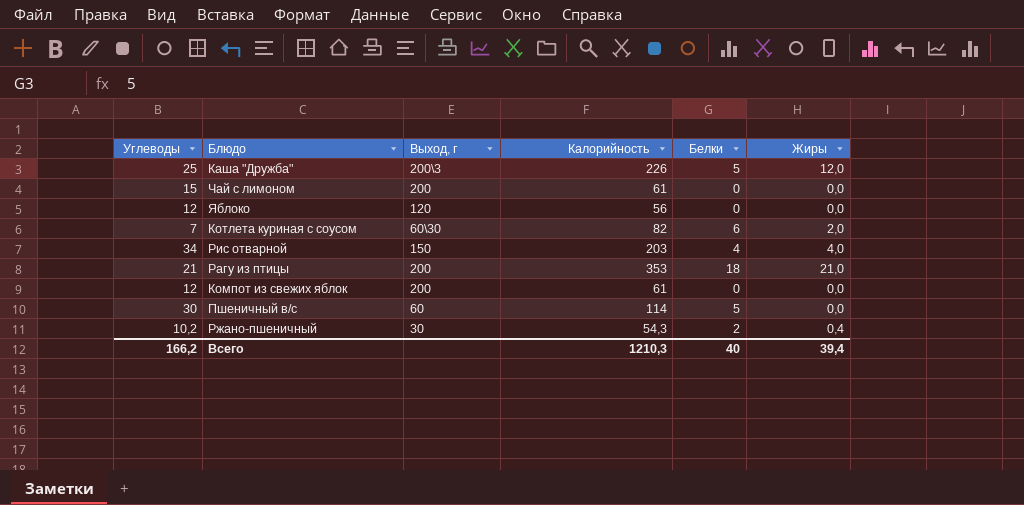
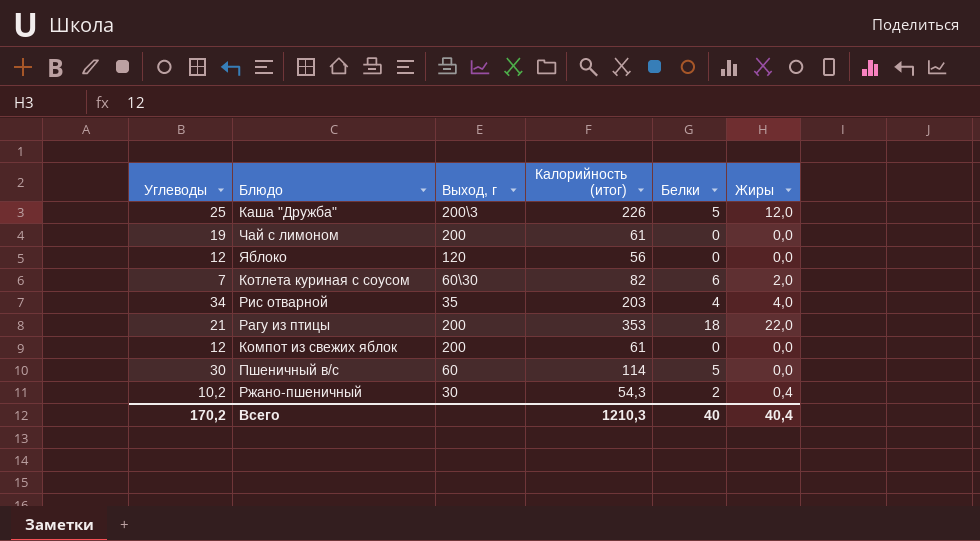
column name: Калорийность -> Калорийность (итог)
Чай с лимоном | Углеводы: 15 -> 19
Рис отварной | Выход, г: 150 -> 35
Рагу из птицы | Жиры: 21,0 -> 22,0
Всего | Углеводы: 166,2 -> 170,2
Всего | Жиры: 39,4 -> 40,4

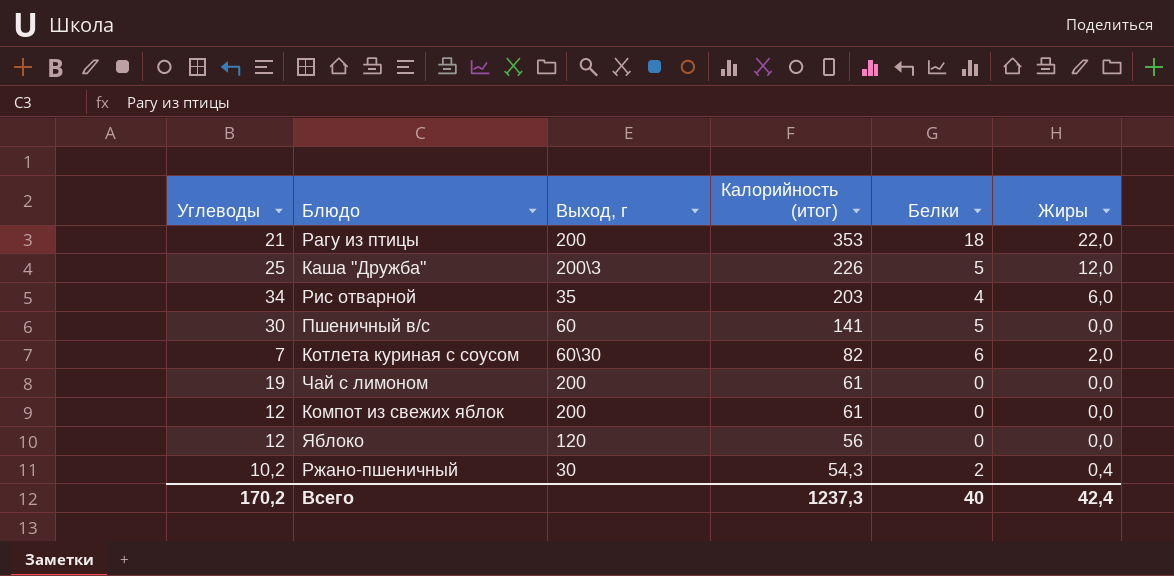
row order: none -> Калорийность (итог) descending
Рис отварной | Жиры: 4,0 -> 6,0
Пшеничный в/с | Калорийность (итог): 114 -> 141
Всего | Калорийность (итог): 1210,3 -> 1237,3
Всего | Жиры: 40,4 -> 42,4

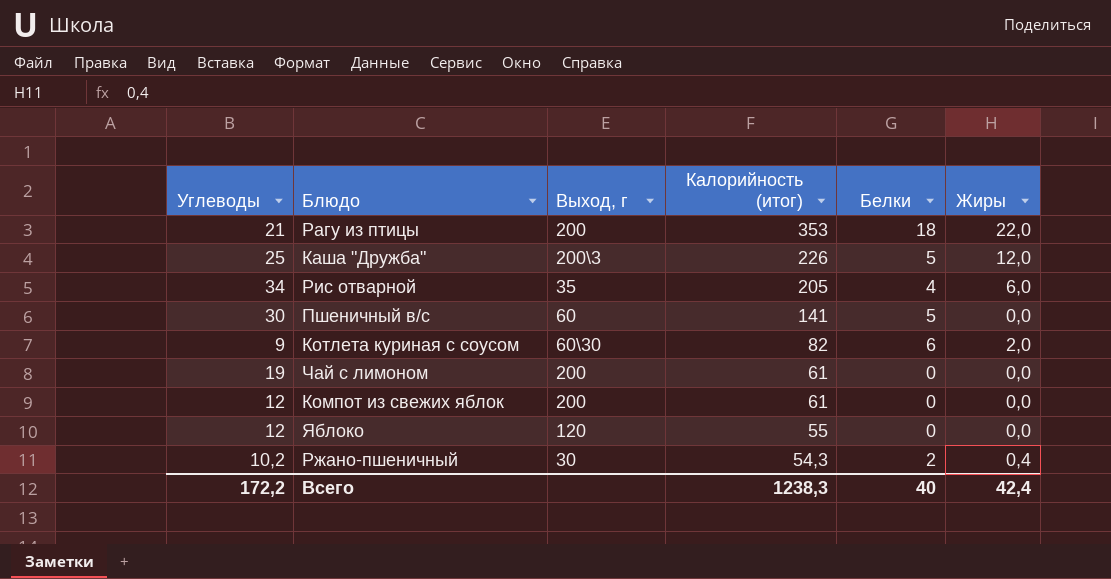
Рис отварной | Калорийность (итог): 203 -> 205
Котлета куриная с соусом | Углеводы: 7 -> 9
Яблоко | Калорийность (итог): 56 -> 55
Всего | Углеводы: 170,2 -> 172,2
Всего | Калорийность (итог): 1237,3 -> 1238,3

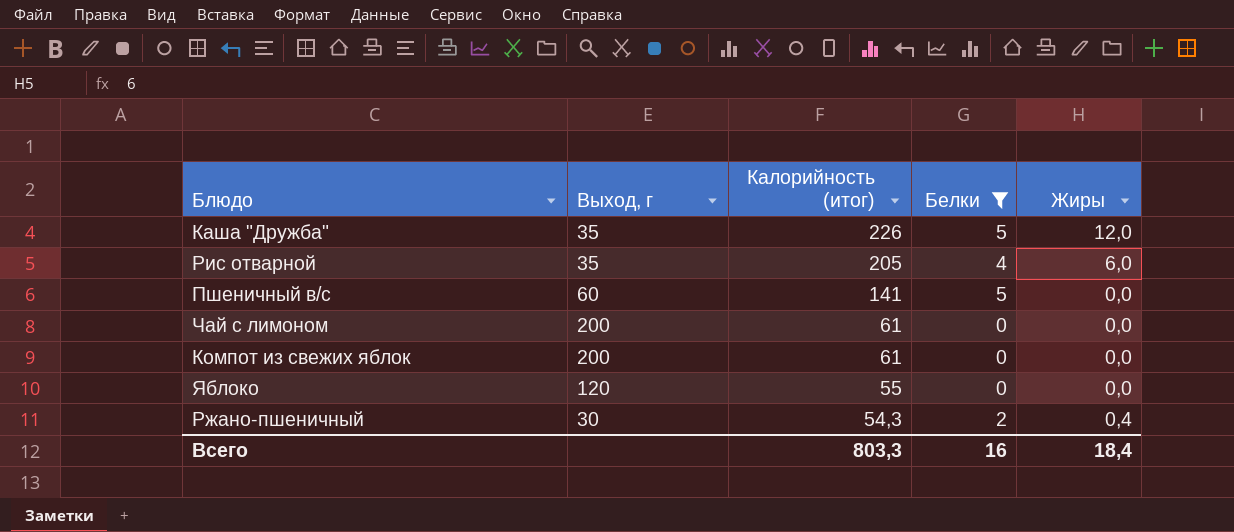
filter: none -> Белки <= 5
column Углеводы | position: 1 -> none
Каша "Дружба" | Выход, г: 200\3 -> 35
Всего | Калорийность (итог): 1238,3 -> 803,3
Всего | Белки: 40 -> 16
Всего | Жиры: 42,4 -> 18,4

